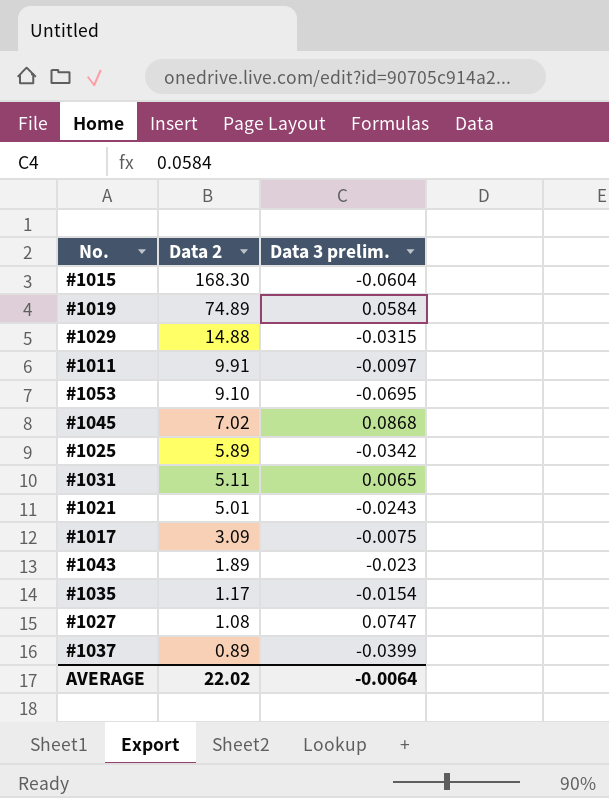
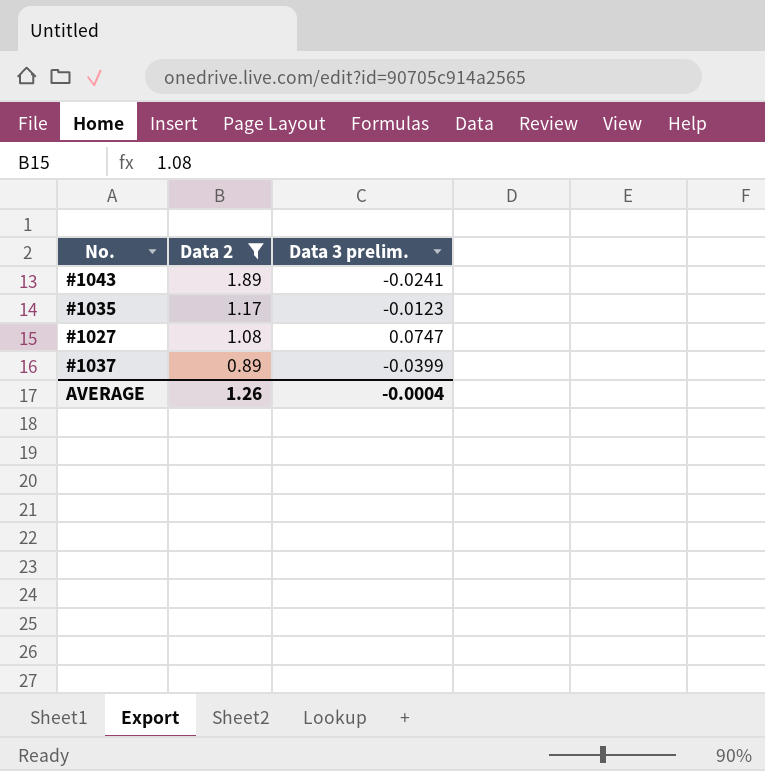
filter: none -> Data 2 <= 1.89
#1043 | Data 3 prelim.: -0.023 -> -0.0241
#1035 | Data 3 prelim.: -0.0154 -> -0.0123
AVERAGE | Data 2: 22.02 -> 1.26
AVERAGE | Data 3 prelim.: -0.0064 -> -0.0004

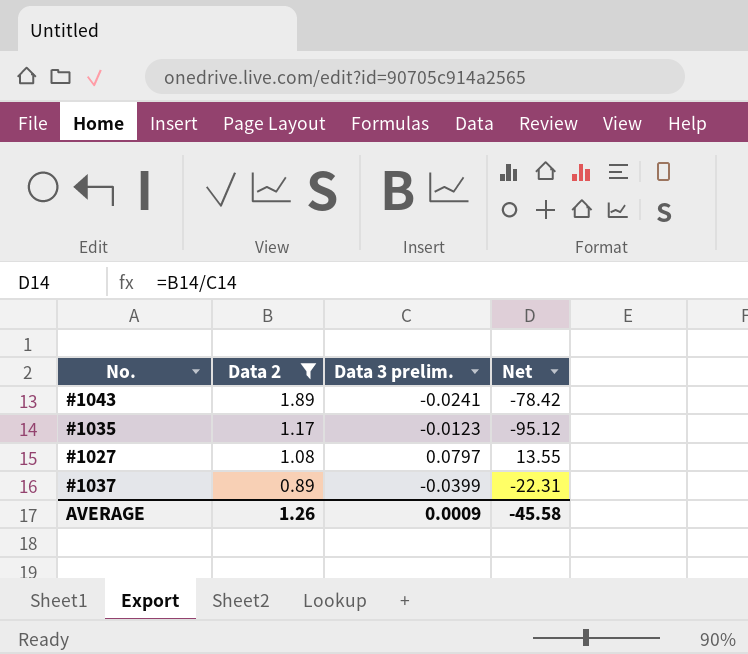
column Net | formula: none -> [Data 2] / [Data 3 prelim.]
#1027 | Data 3 prelim.: 0.0747 -> 0.0797
AVERAGE | Data 3 prelim.: -0.0004 -> 0.0009

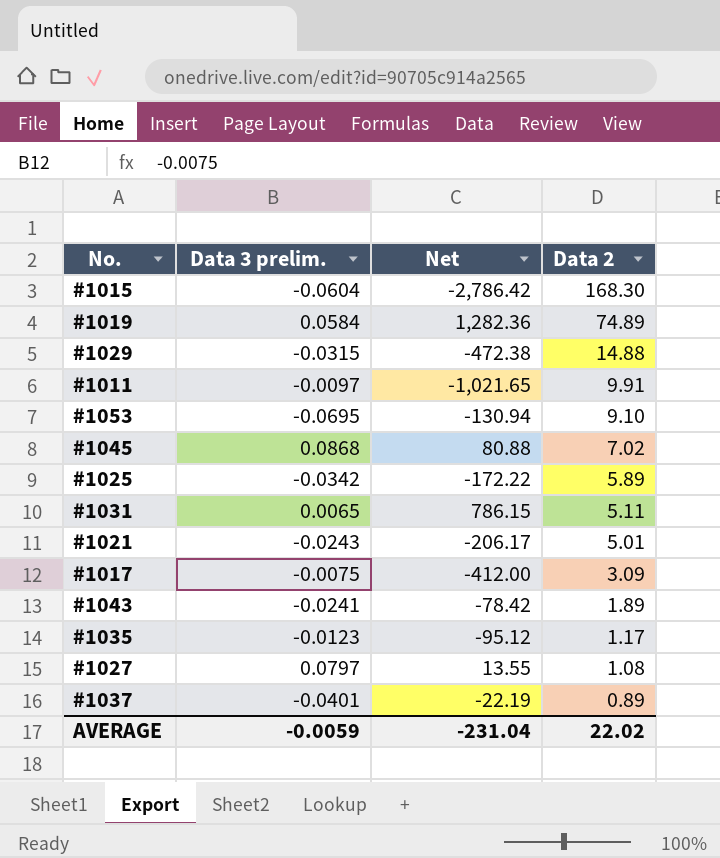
filter: Data 2 <= 1.89 -> none
column Data 2 | position: 2 -> 4
#1037 | Data 3 prelim.: -0.0399 -> -0.0401
#1037 | Net: -22.31 -> -22.19
AVERAGE | Data 3 prelim.: 0.0009 -> -0.0059
AVERAGE | Net: -45.58 -> -231.04
AVERAGE | Data 2: 1.26 -> 22.02

